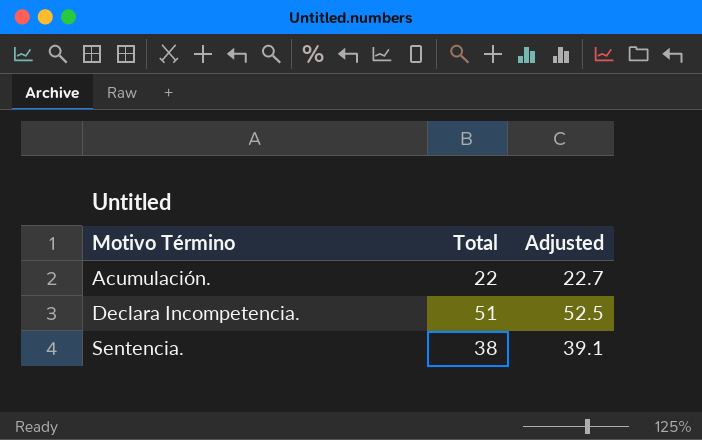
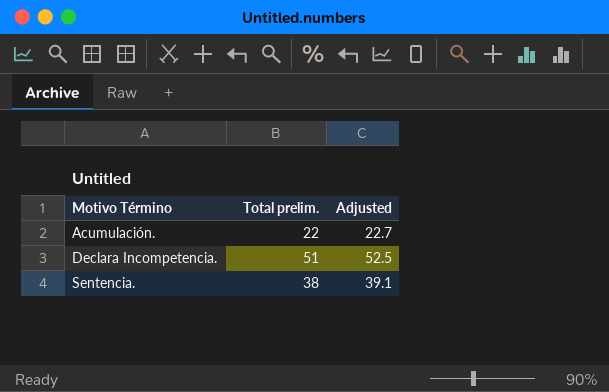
column name: Total -> Total prelim.

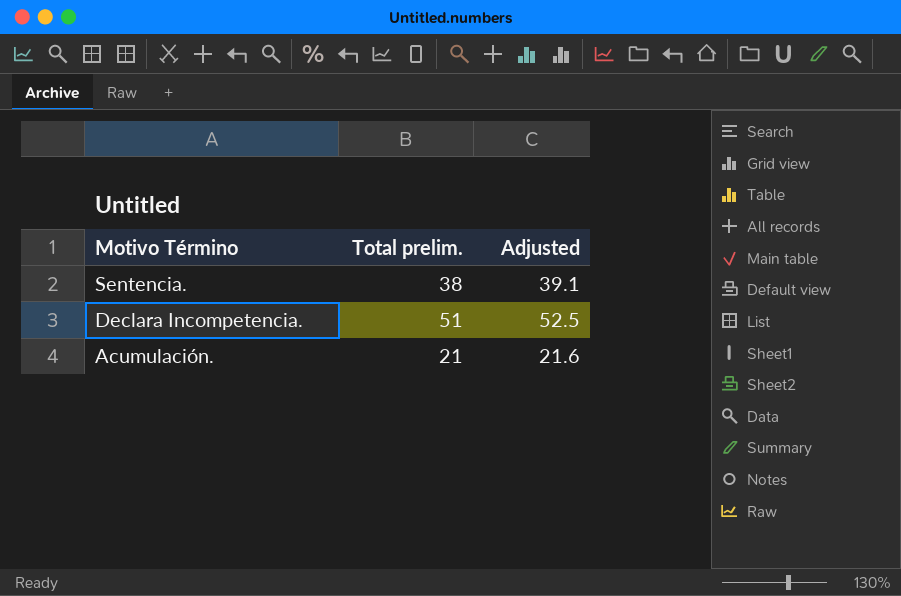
row order: Motivo Término ascending -> Motivo Término descending
Acumulación. | Total prelim.: 22 -> 21
Acumulación. | Adjusted: 22.7 -> 21.6

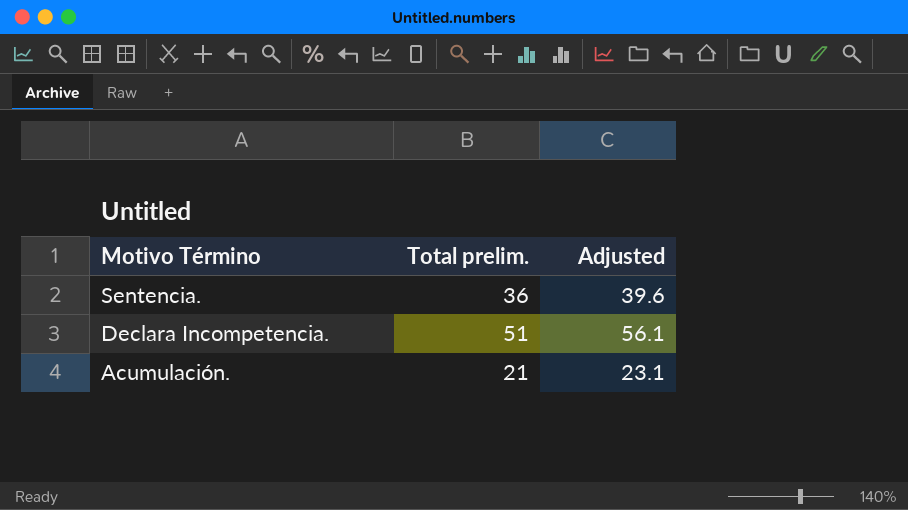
column Adjusted | formula: [Total prelim.] * 1.03 -> [Total prelim.] * 1.1
Sentencia. | Total prelim.: 38 -> 36

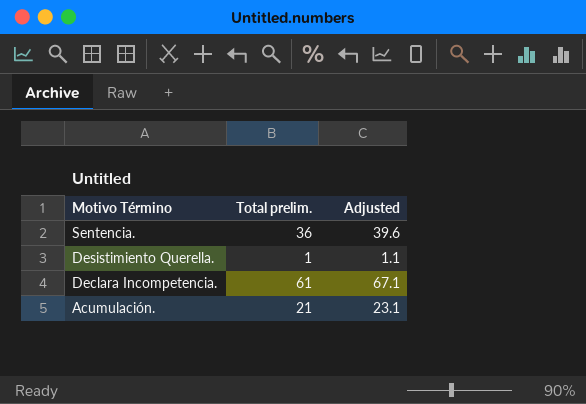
row Desistimiento Querella.: none -> 1 | 1.1
Declara Incompetencia. | Total prelim.: 51 -> 61
Declara Incompetencia. | Adjusted: 56.1 -> 67.1

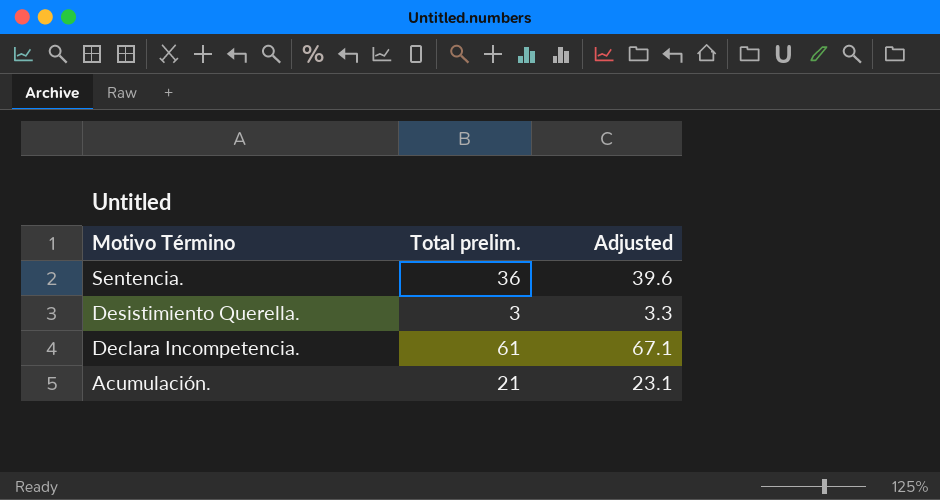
Desistimiento Querella. | Total prelim.: 1 -> 3
Desistimiento Querella. | Adjusted: 1.1 -> 3.3

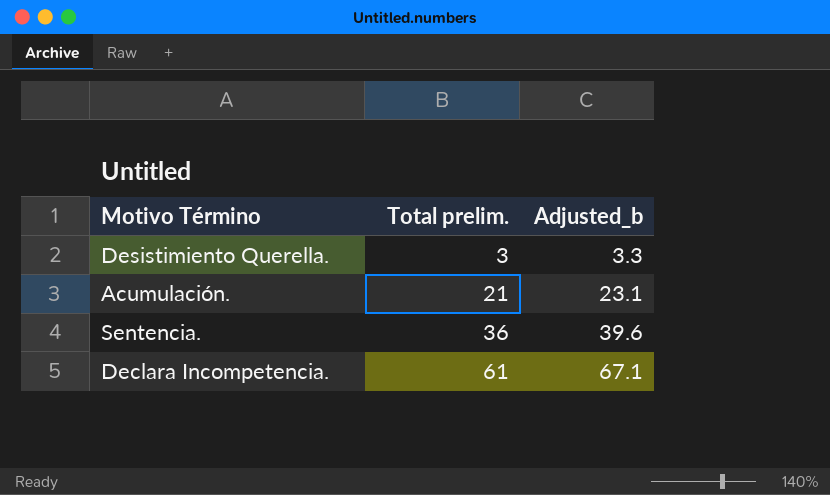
row order: Motivo Término descending -> Total prelim. ascending
column name: Adjusted -> Adjusted_b

